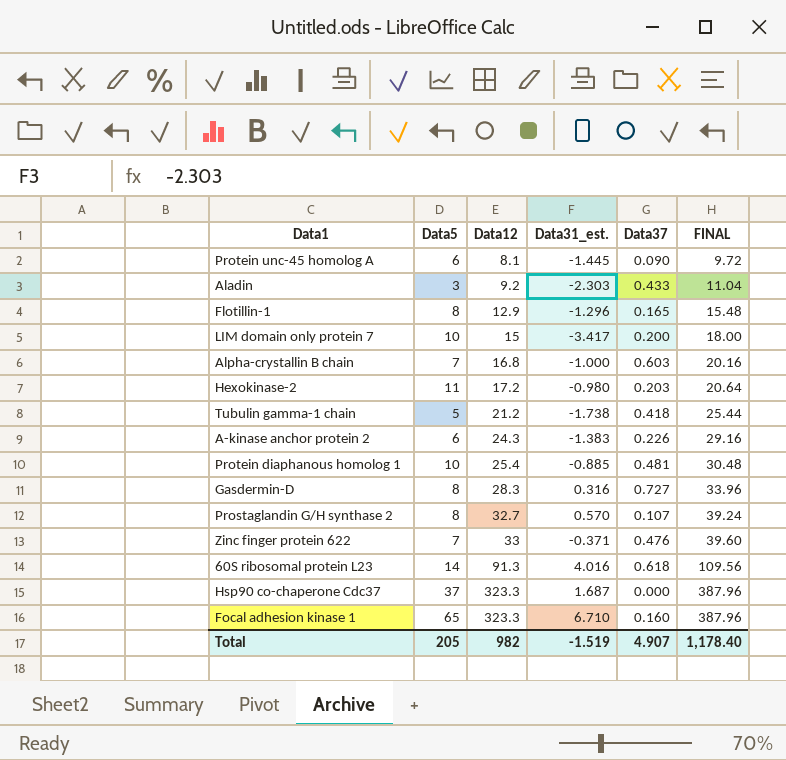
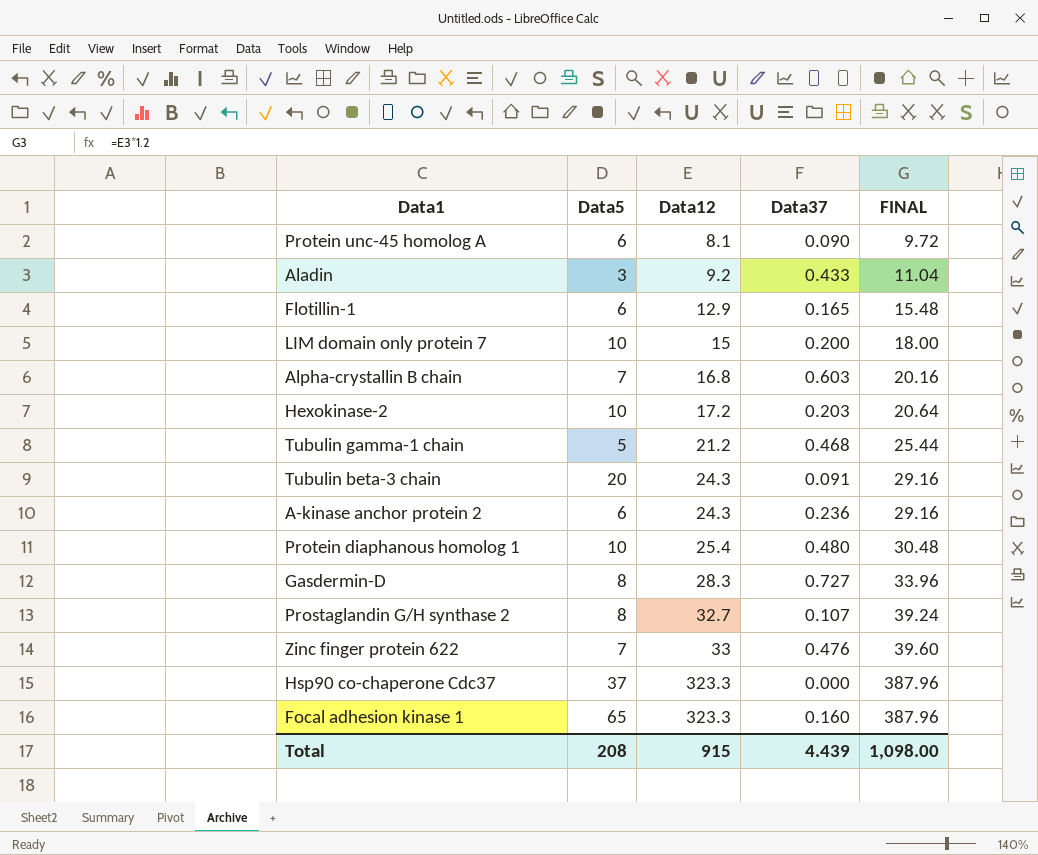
column Data31_est. | position: 4 -> none
row 60S ribosomal protein L23: 14 | 91.3 | 4.016 | 0.618 | 109.56 -> none
Flotillin-1 | Data5: 8 -> 6
Hexokinase-2 | Data5: 11 -> 10
Tubulin gamma-1 chain | Data37: 0.418 -> 0.468
row Tubulin beta-3 chain: none -> 20 | 24.3 | 0.091 | 29.16
A-kinase anchor protein 2 | Data37: 0.226 -> 0.236
Protein diaphanous homolog 1 | Data37: 0.481 -> 0.480
Total | Data5: 205 -> 208
Total | Data12: 982 -> 915
Total | Data37: 4.907 -> 4.439
Total | FINAL: 1,178.40 -> 1,098.00

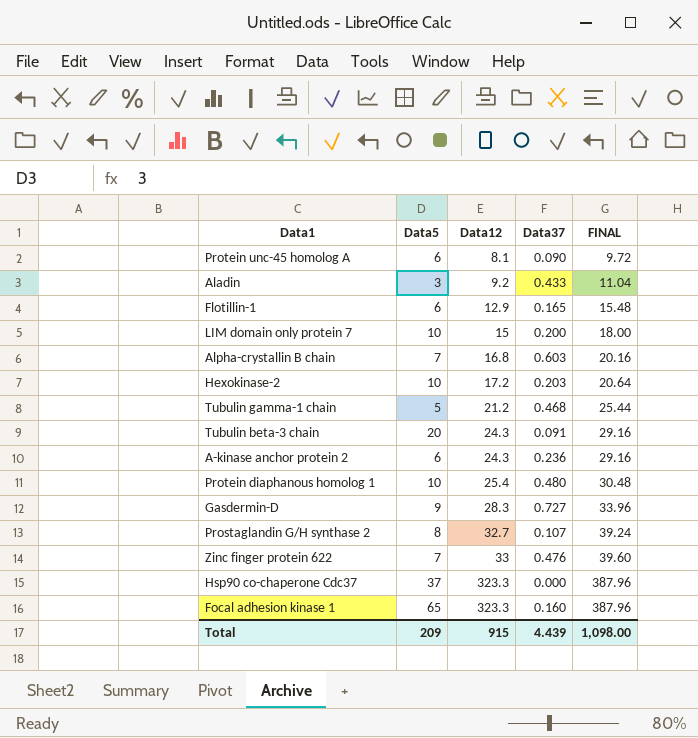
Gasdermin-D | Data5: 8 -> 9
Total | Data5: 208 -> 209

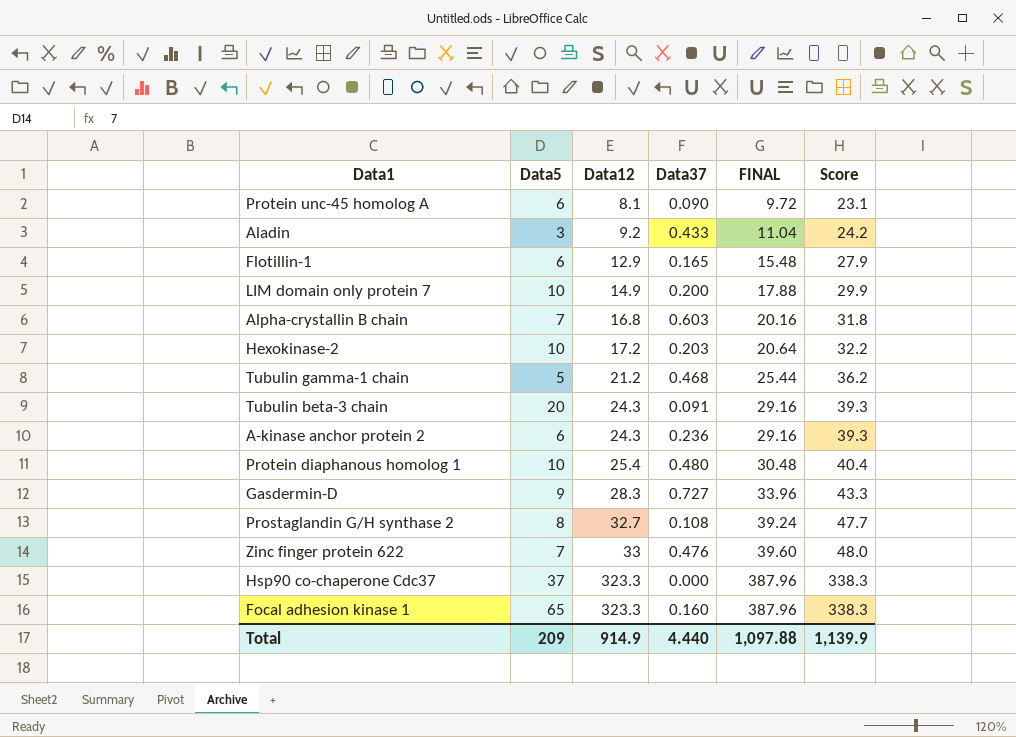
column Score | formula: none -> [Data12] + 15
LIM domain only protein 7 | Data12: 15 -> 14.9
LIM domain only protein 7 | FINAL: 18.00 -> 17.88
Prostaglandin G/H synthase 2 | Data37: 0.107 -> 0.108
Total | Data12: 915 -> 914.9
Total | Data37: 4.439 -> 4.440
Total | FINAL: 1,098.00 -> 1,097.88

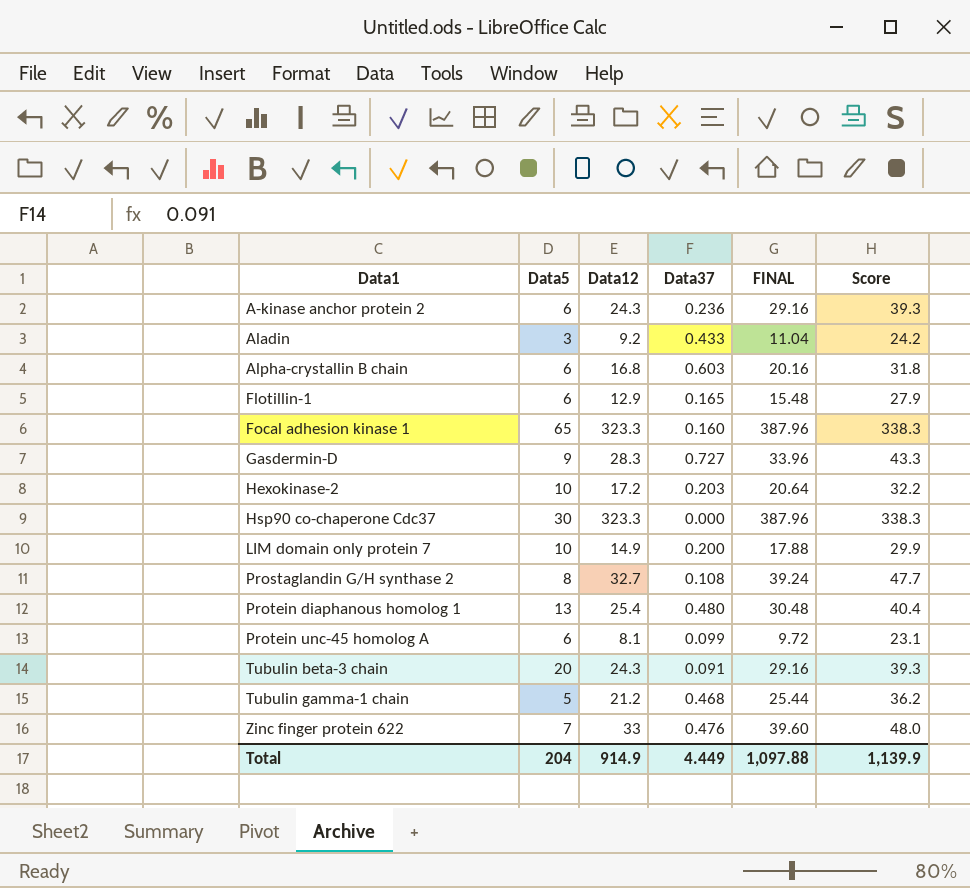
row order: Data12 ascending -> Data1 ascending
Alpha-crystallin B chain | Data5: 7 -> 6
Hsp90 co-chaperone Cdc37 | Data5: 37 -> 30
Protein diaphanous homolog 1 | Data5: 10 -> 13
Protein unc-45 homolog A | Data37: 0.090 -> 0.099
Total | Data5: 209 -> 204
Total | Data37: 4.440 -> 4.449

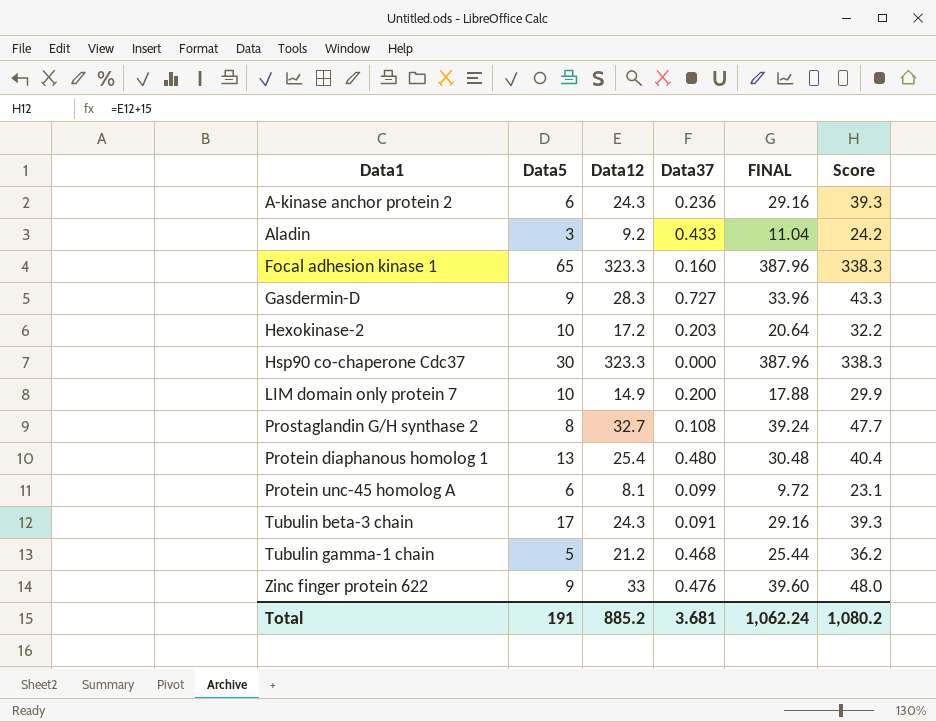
row Alpha-crystallin B chain: 6 | 16.8 | 0.603 | 20.16 | 31.8 -> none
row Flotillin-1: 6 | 12.9 | 0.165 | 15.48 | 27.9 -> none
Tubulin beta-3 chain | Data5: 20 -> 17
Zinc finger protein 622 | Data5: 7 -> 9
Total | Data5: 204 -> 191
Total | Data12: 914.9 -> 885.2
Total | Data37: 4.449 -> 3.681
Total | FINAL: 1,097.88 -> 1,062.24
Total | Score: 1,139.9 -> 1,080.2

